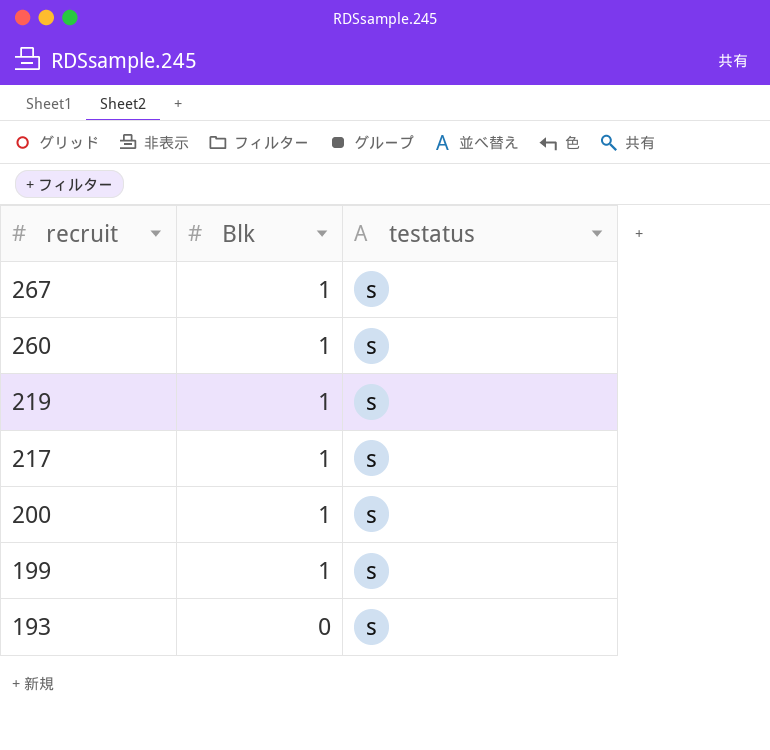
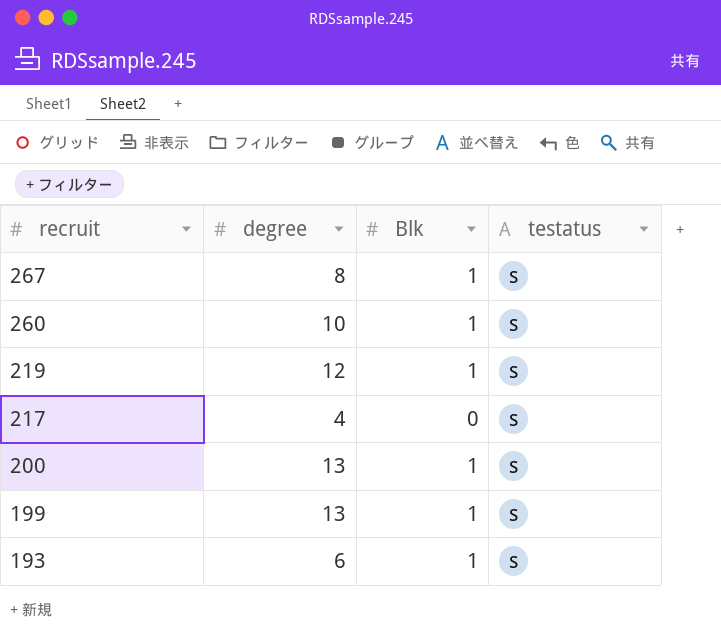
column degree | position: none -> 2
217 | Blk: 1 -> 0
193 | Blk: 0 -> 1

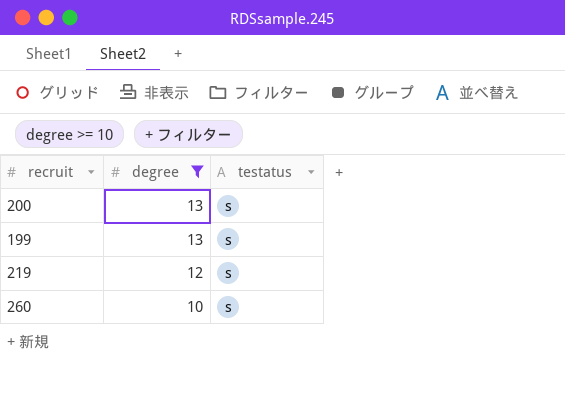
filter: none -> degree >= 10
row order: recruit descending -> degree descending
column Blk | position: 3 -> none

